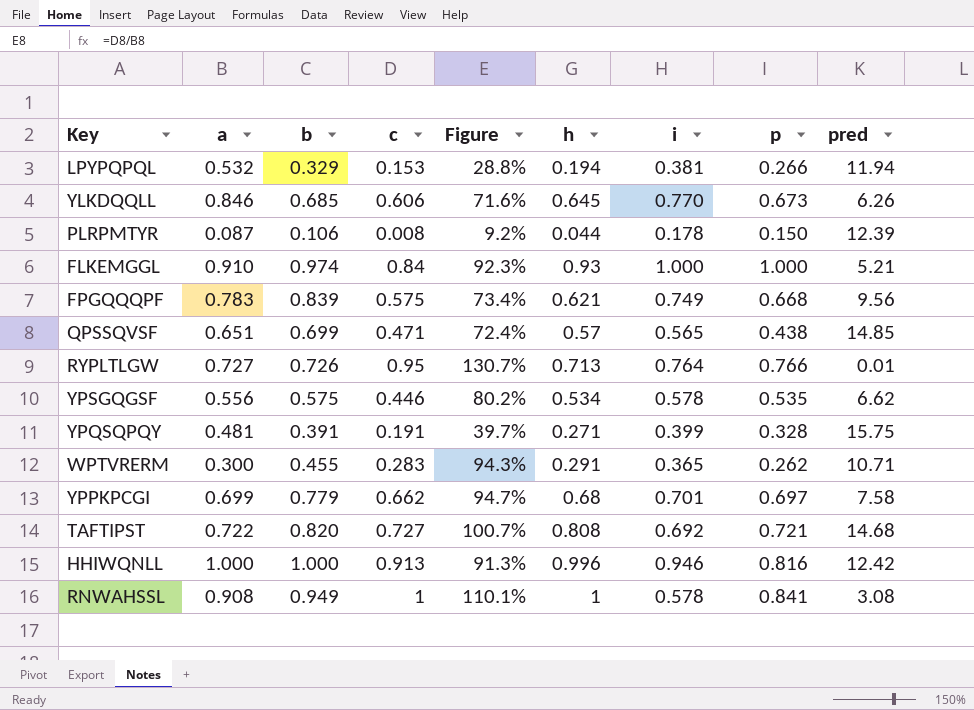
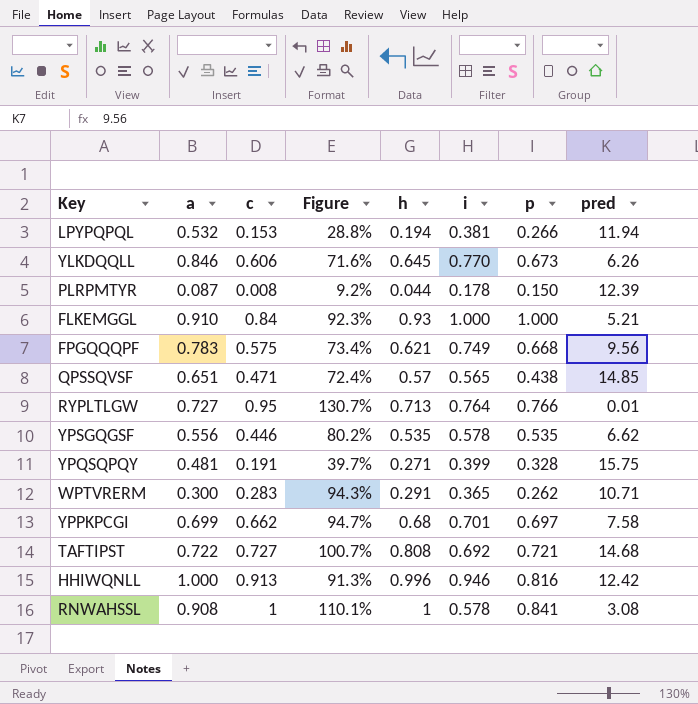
column b | position: 3 -> none
YPSGQGSF | h: 0.534 -> 0.535

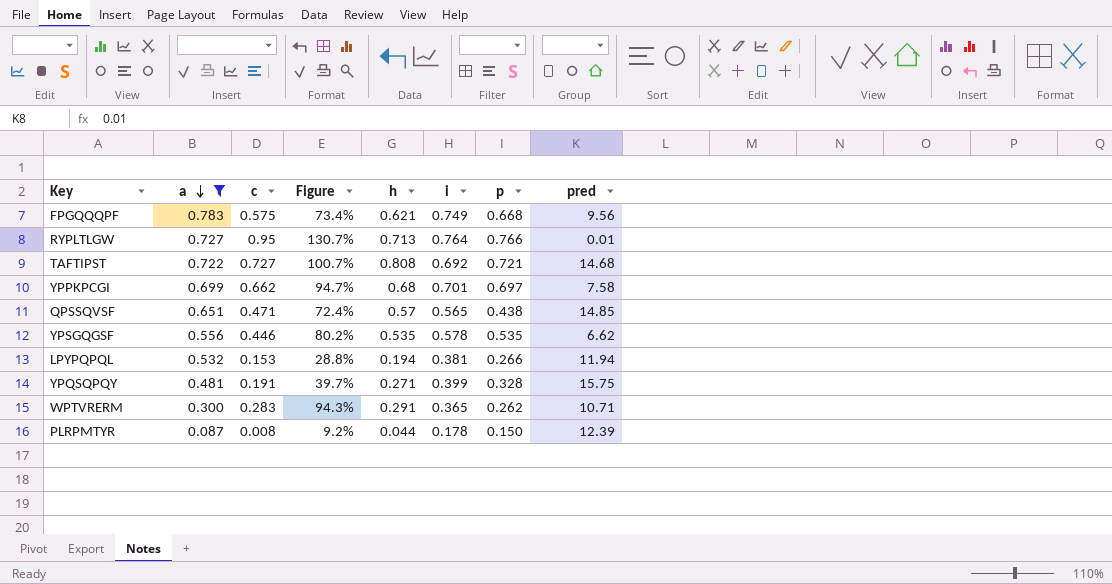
filter: none -> a <= 0.783
row order: none -> a descending

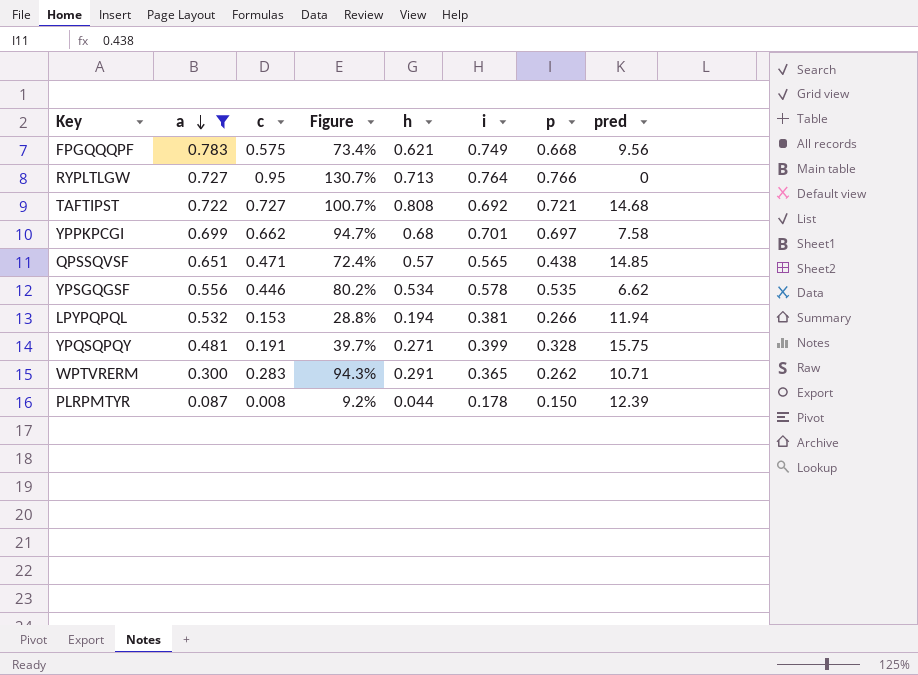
RYPLTLGW | pred: 0.01 -> 0
YPSGQGSF | h: 0.535 -> 0.534

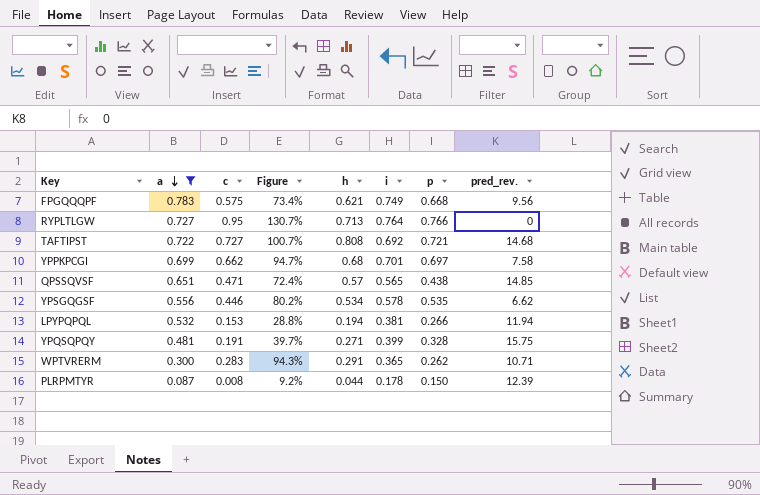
column name: pred -> pred_rev.

